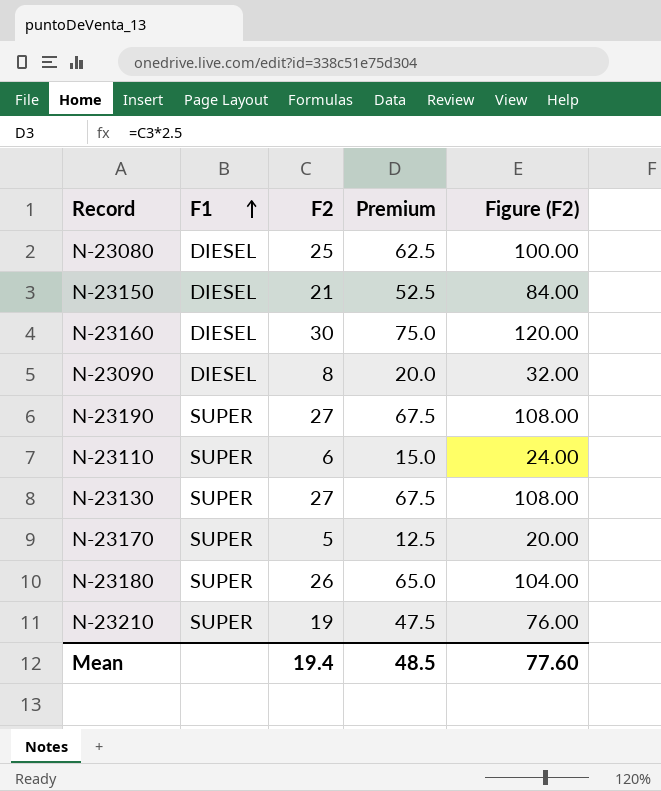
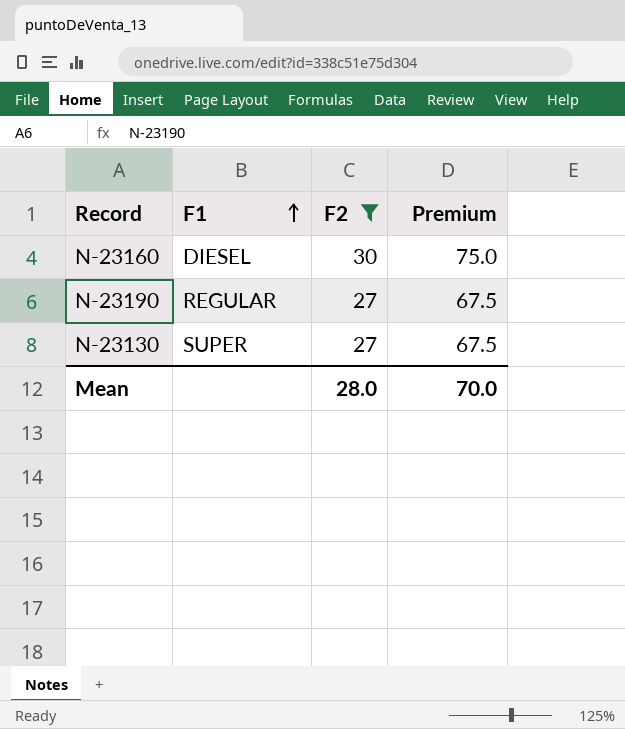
filter: none -> F2 >= 27
column Figure (F2) | formula: [F2] * 4 -> none
N-23190 | F1: SUPER -> REGULAR
Mean | F2: 19.4 -> 28.0
Mean | Premium: 48.5 -> 70.0

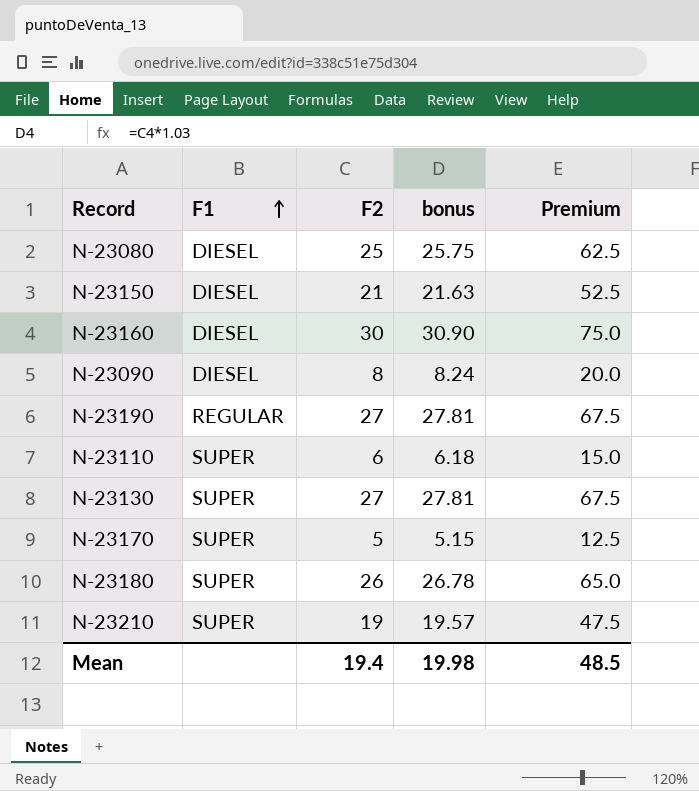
filter: F2 >= 27 -> none
column bonus | formula: none -> [F2] * 1.03
Mean | F2: 28.0 -> 19.4
Mean | Premium: 70.0 -> 48.5

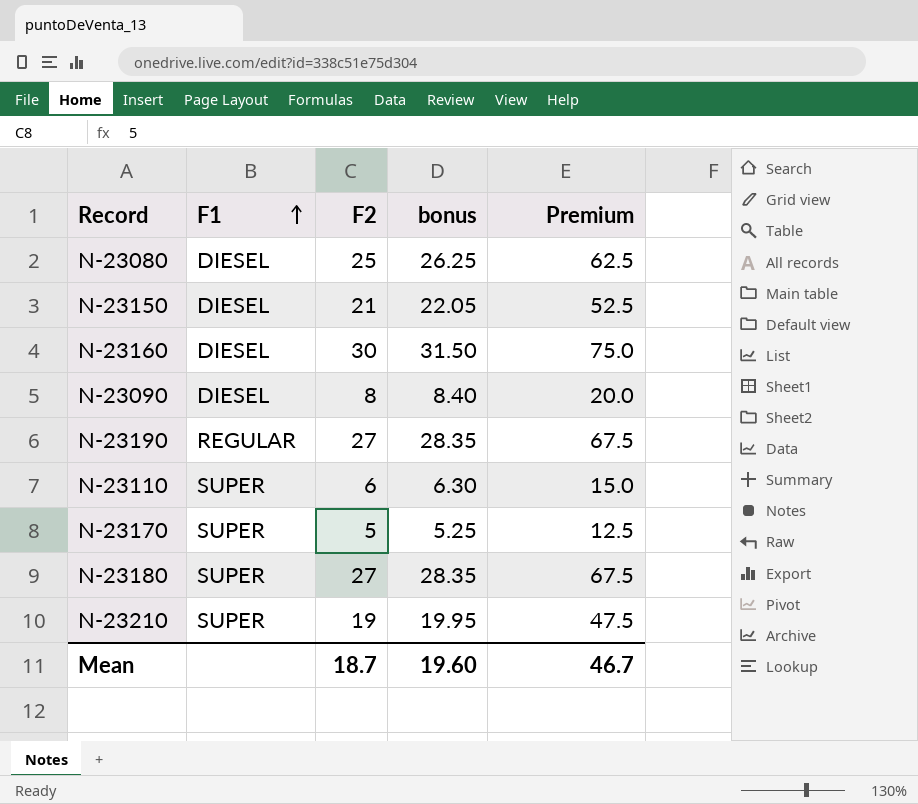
column bonus | formula: [F2] * 1.03 -> [F2] * 1.05
row N-23130: SUPER | 27 | 27.81 | 67.5 -> none
N-23180 | F2: 26 -> 27
N-23180 | Premium: 65.0 -> 67.5
Mean | F2: 19.4 -> 18.7
Mean | bonus: 19.98 -> 19.60
Mean | Premium: 48.5 -> 46.7

